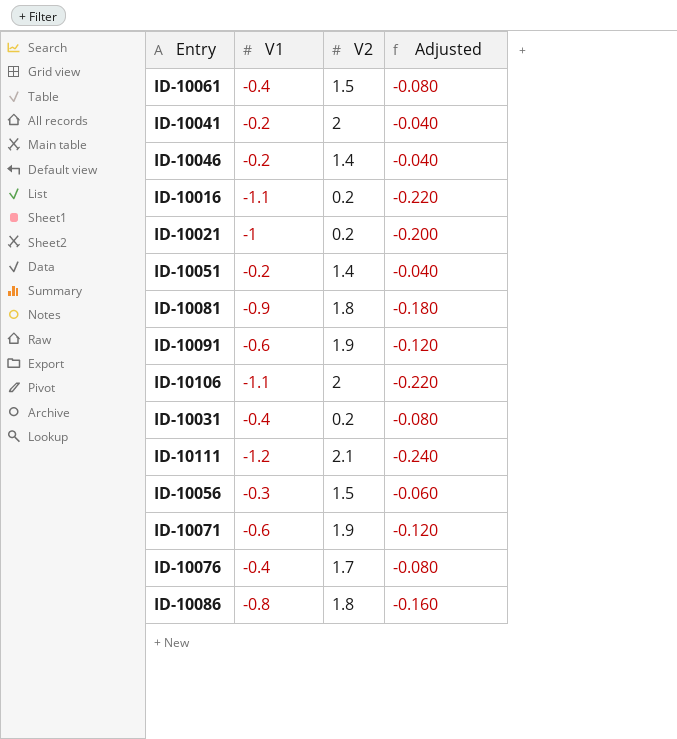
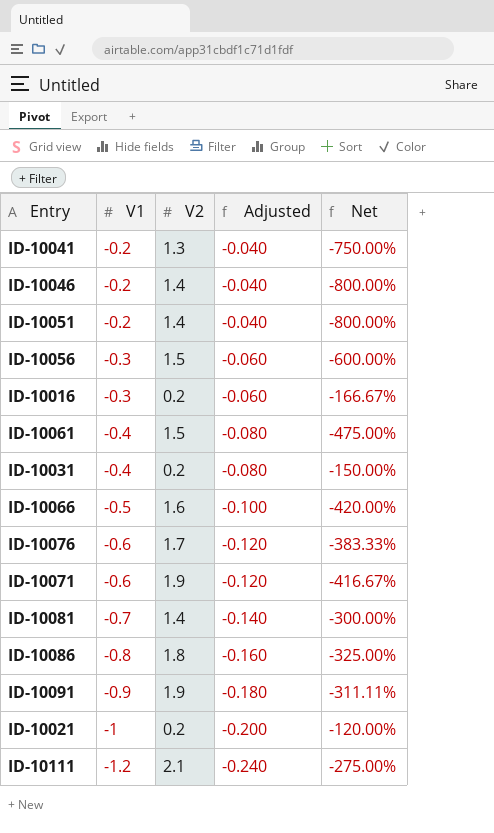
row order: none -> V1 descending
column Net | formula: none -> ([V2] - [V1]) / [V1]
row ID-10106: -1.1 | 2 | -0.220 -> none
ID-10041 | V2: 2 -> 1.3
ID-10016 | V1: -1.1 -> -0.3
ID-10016 | Adjusted: -0.220 -> -0.060
row ID-10066: none -> -0.5 | 1.6 | -0.100 | -420.00%
ID-10076 | V1: -0.4 -> -0.6
ID-10076 | Adjusted: -0.080 -> -0.120
ID-10081 | V1: -0.9 -> -0.7
ID-10081 | V2: 1.8 -> 1.4
ID-10081 | Adjusted: -0.180 -> -0.140
ID-10091 | V1: -0.6 -> -0.9
ID-10091 | Adjusted: -0.120 -> -0.180

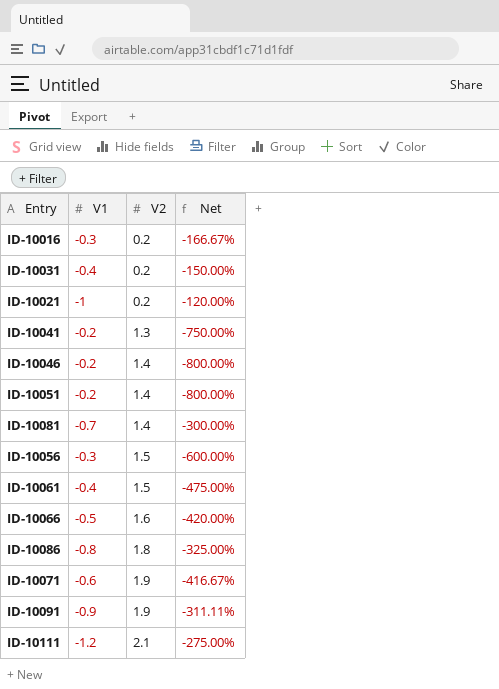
row order: V1 descending -> V2 ascending
column Adjusted | formula: [V1] * 0.2 -> none
row ID-10076: -0.6 | 1.7 | -0.120 | -383.33% -> none

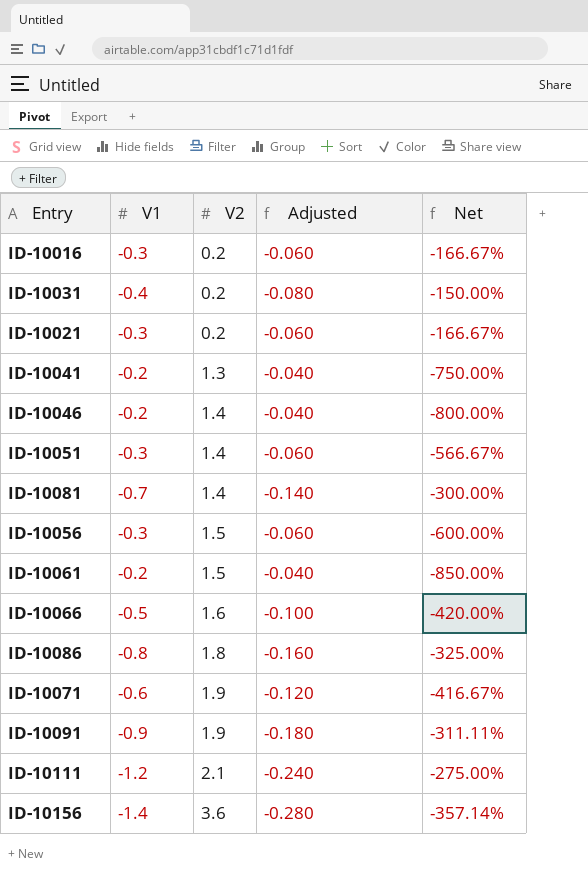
column Adjusted | formula: none -> [V1] * 0.2
ID-10021 | V1: -1 -> -0.3
ID-10021 | Net: -120.00% -> -166.67%
ID-10051 | V1: -0.2 -> -0.3
ID-10051 | Net: -800.00% -> -566.67%
ID-10061 | V1: -0.4 -> -0.2
ID-10061 | Net: -475.00% -> -850.00%
row ID-10156: none -> -1.4 | 3.6 | -0.280 | -357.14%

